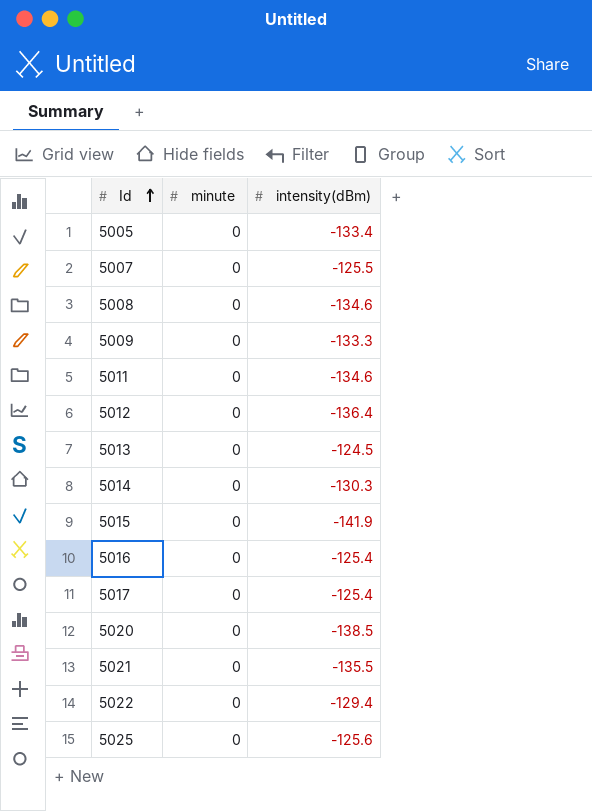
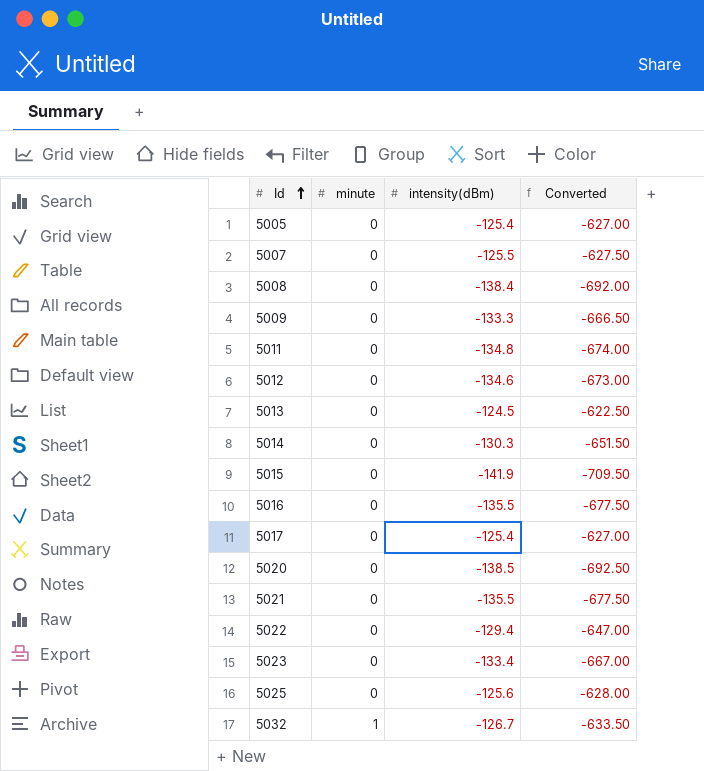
column Converted | formula: none -> [intensity(dBm)] * 5
5005 | intensity(dBm): -133.4 -> -125.4
5008 | intensity(dBm): -134.6 -> -138.4
5011 | intensity(dBm): -134.6 -> -134.8
5012 | intensity(dBm): -136.4 -> -134.6
5016 | intensity(dBm): -125.4 -> -135.5
row 5023: none -> 0 | -133.4 | -667.00
row 5032: none -> 1 | -126.7 | -633.50

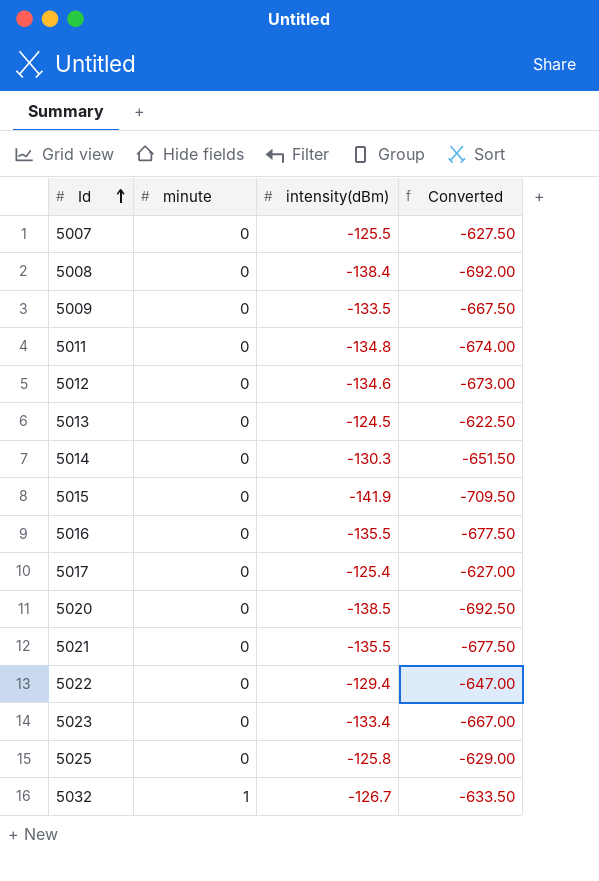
row 5005: 0 | -125.4 | -627.00 -> none
5009 | intensity(dBm): -133.3 -> -133.5
5009 | Converted: -666.50 -> -667.50
5025 | intensity(dBm): -125.6 -> -125.8
5025 | Converted: -628.00 -> -629.00

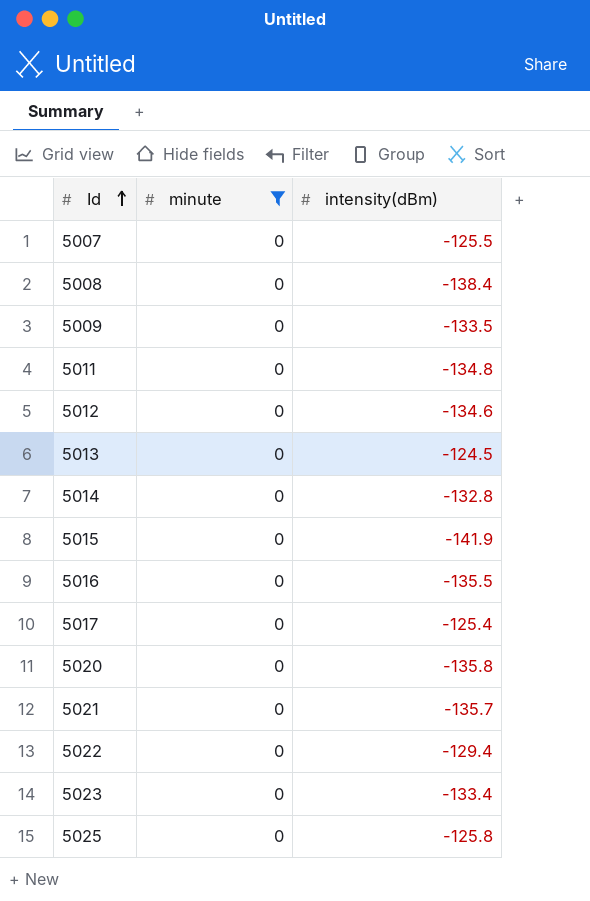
filter: none -> minute = 0
column Converted | formula: [intensity(dBm)] * 5 -> none
5014 | intensity(dBm): -130.3 -> -132.8
5020 | intensity(dBm): -138.5 -> -135.8
5021 | intensity(dBm): -135.5 -> -135.7

